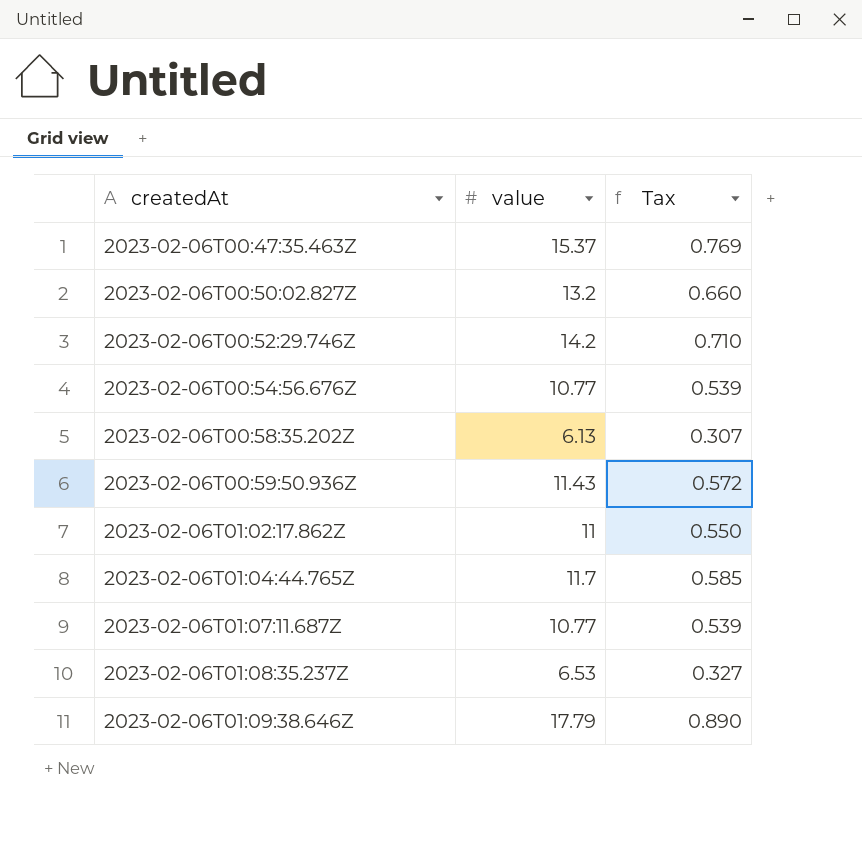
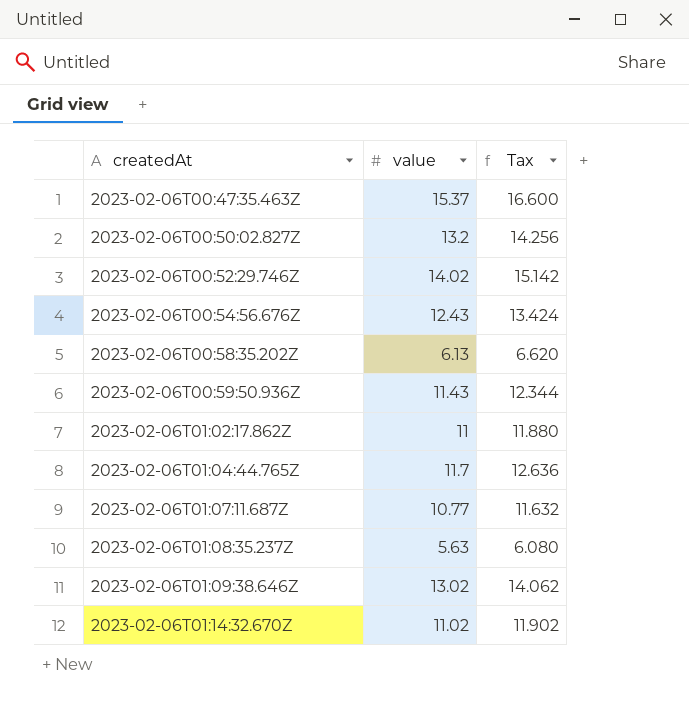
column Tax | formula: [value] * 0.05 -> [value] * 1.08
2023-02-06T00:52:29.746Z | value: 14.2 -> 14.02
2023-02-06T00:54:56.676Z | value: 10.77 -> 12.43
2023-02-06T01:08:35.237Z | value: 6.53 -> 5.63
2023-02-06T01:09:38.646Z | value: 17.79 -> 13.02
row 2023-02-06T01:14:32.670Z: none -> 11.02 | 11.902

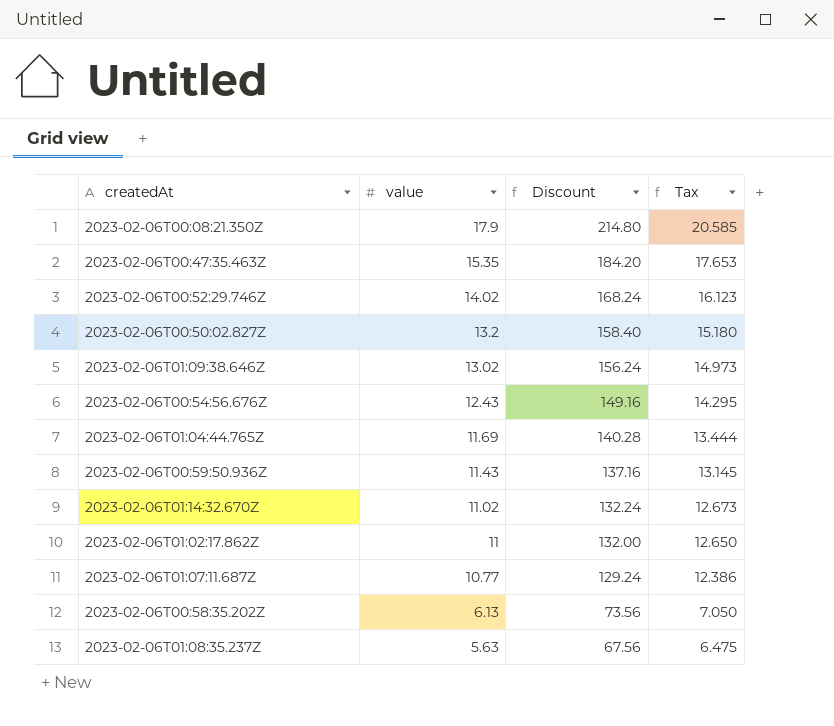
row order: createdAt ascending -> value descending
column Discount | formula: none -> [value] * 12
column Tax | formula: [value] * 1.08 -> [value] * 1.15
row 2023-02-06T00:08:21.350Z: none -> 17.9 | 214.80 | 20.585
2023-02-06T00:47:35.463Z | value: 15.37 -> 15.35
2023-02-06T01:04:44.765Z | value: 11.7 -> 11.69

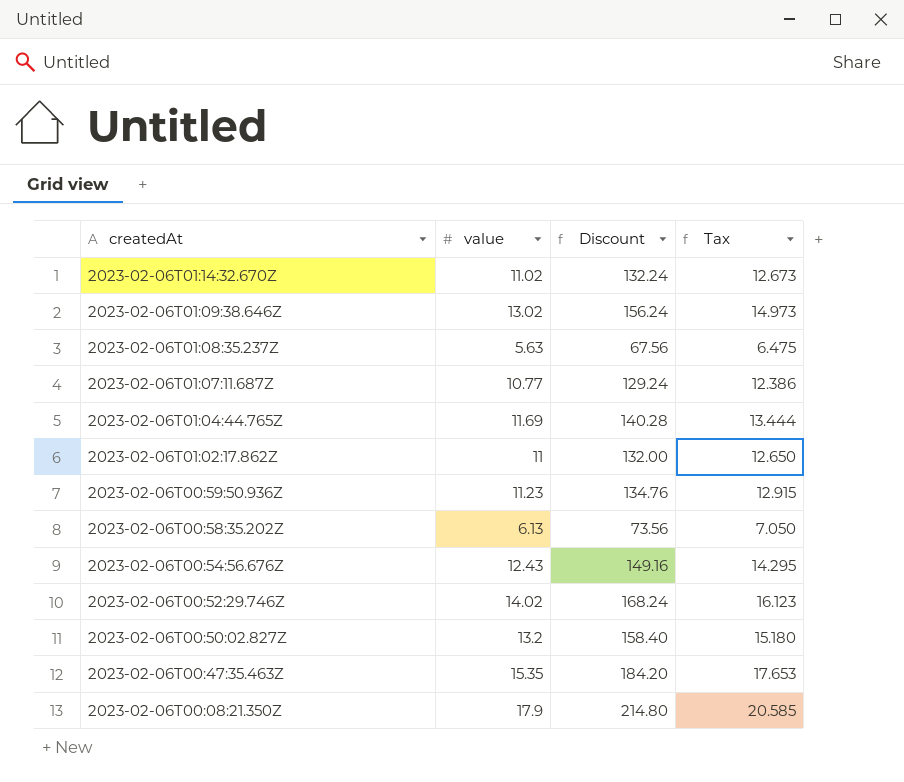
row order: value descending -> createdAt descending
2023-02-06T00:59:50.936Z | value: 11.43 -> 11.23
2023-02-06T00:59:50.936Z | Discount: 137.16 -> 134.76
2023-02-06T00:59:50.936Z | Tax: 13.145 -> 12.915

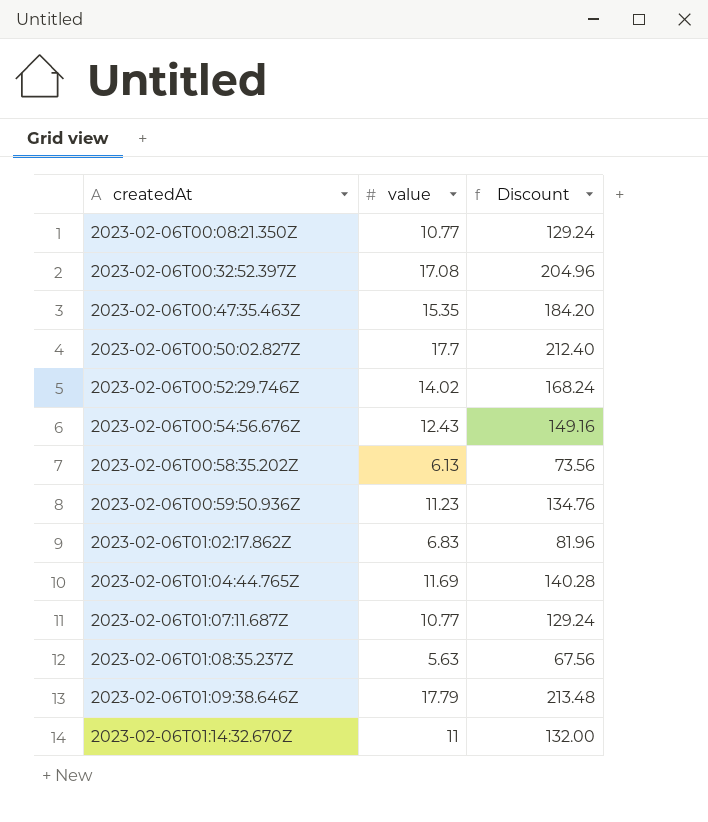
row order: createdAt descending -> createdAt ascending
column Tax | formula: [value] * 1.15 -> none
2023-02-06T00:08:21.350Z | value: 17.9 -> 10.77
2023-02-06T00:08:21.350Z | Discount: 214.80 -> 129.24
row 2023-02-06T00:32:52.397Z: none -> 17.08 | 204.96
2023-02-06T00:50:02.827Z | value: 13.2 -> 17.7
2023-02-06T00:50:02.827Z | Discount: 158.40 -> 212.40
2023-02-06T01:02:17.862Z | value: 11 -> 6.83
2023-02-06T01:02:17.862Z | Discount: 132.00 -> 81.96
2023-02-06T01:09:38.646Z | value: 13.02 -> 17.79
2023-02-06T01:09:38.646Z | Discount: 156.24 -> 213.48
2023-02-06T01:14:32.670Z | value: 11.02 -> 11
2023-02-06T01:14:32.670Z | Discount: 132.24 -> 132.00

